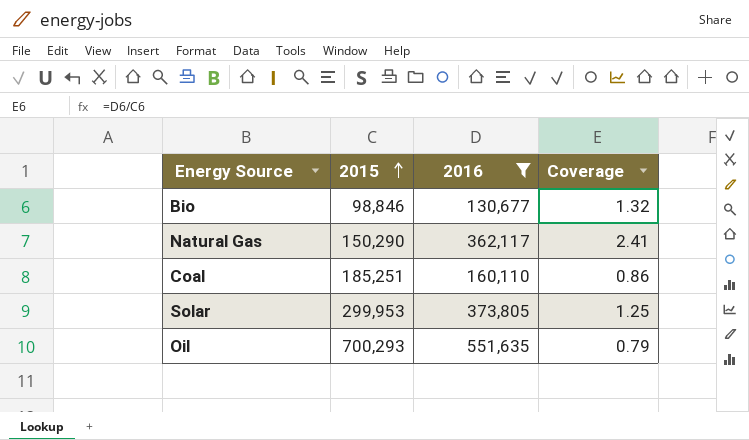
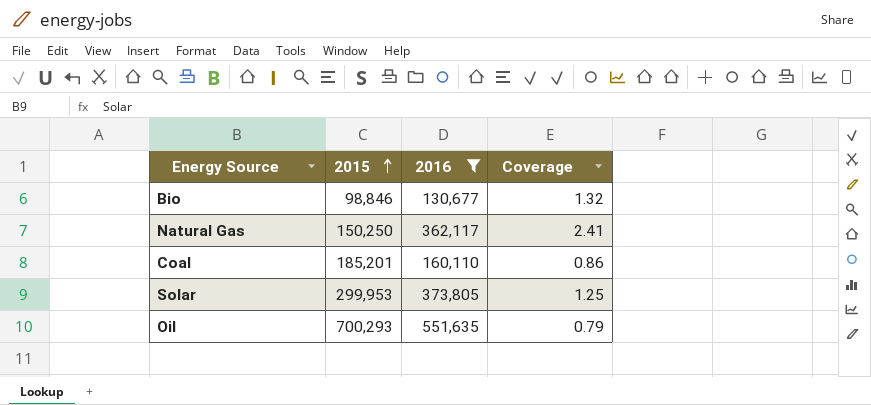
Natural Gas | 2015: 150,290 -> 150,250
Coal | 2015: 185,251 -> 185,201

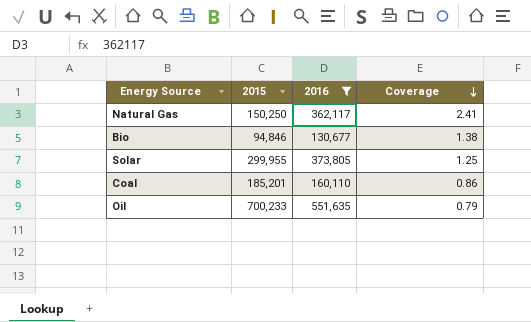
row order: 2015 ascending -> Coverage descending
Bio | 2015: 98,846 -> 94,846
Bio | Coverage: 1.32 -> 1.38
Solar | 2015: 299,953 -> 299,955
Oil | 2015: 700,293 -> 700,233

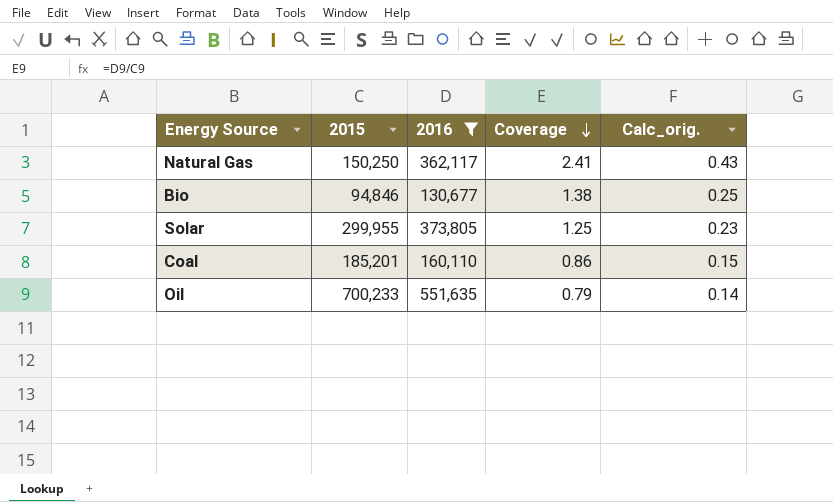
column Calc_orig. | formula: none -> [Coverage] * 0.18

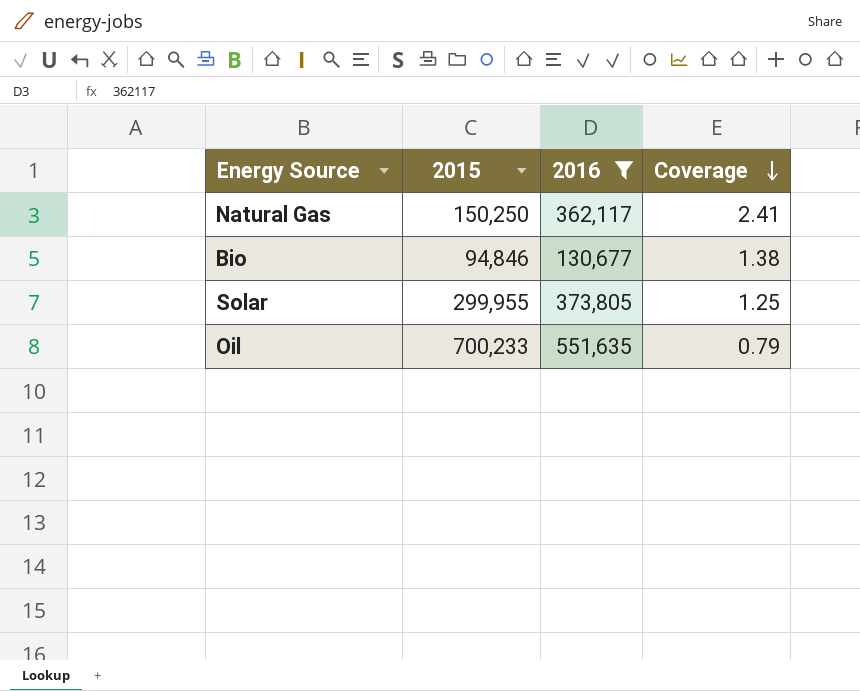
column Calc_orig. | formula: [Coverage] * 0.18 -> none
row Coal: 185,201 | 160,110 | 0.86 | 0.15 -> none

